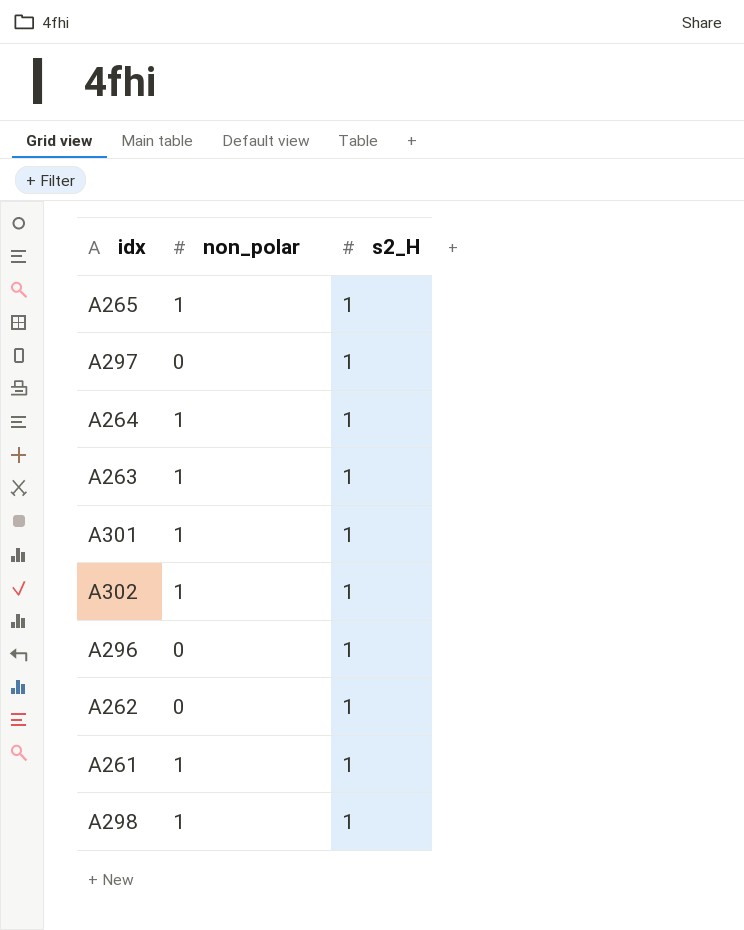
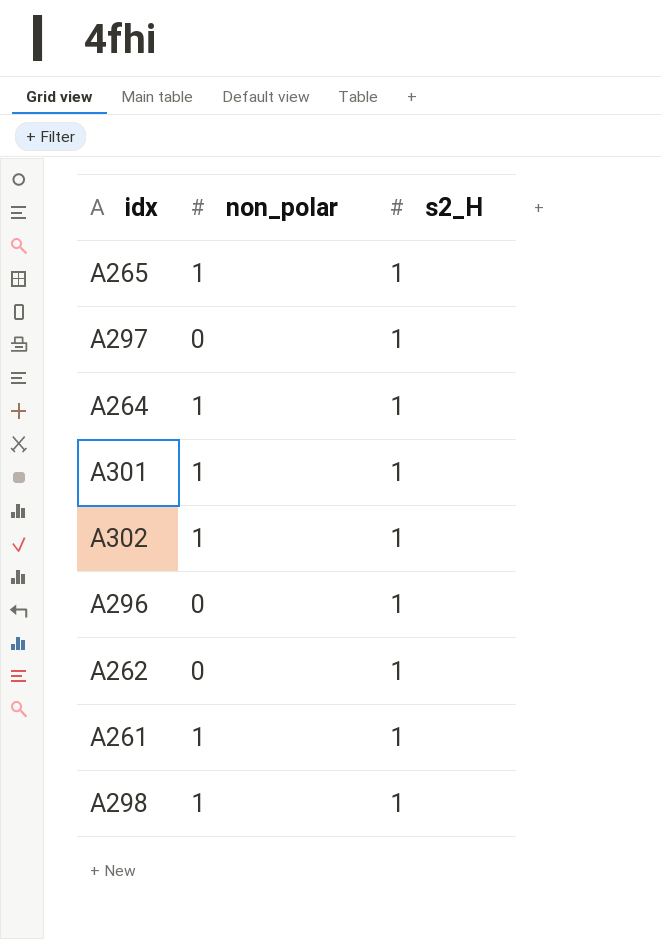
row A263: 1 | 1 -> none

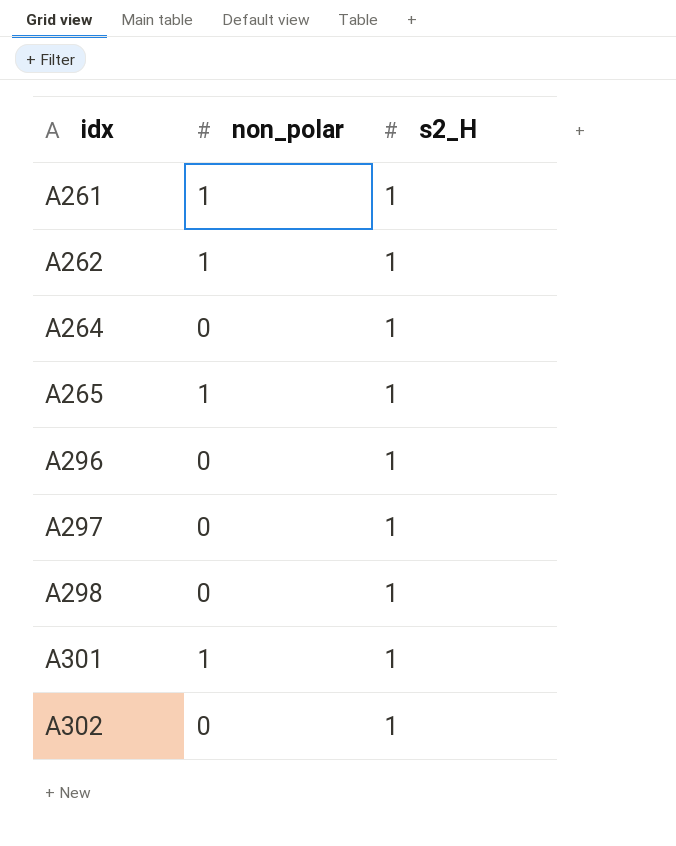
row order: none -> idx ascending
A262 | non_polar: 0 -> 1
A264 | non_polar: 1 -> 0
A298 | non_polar: 1 -> 0
A302 | non_polar: 1 -> 0

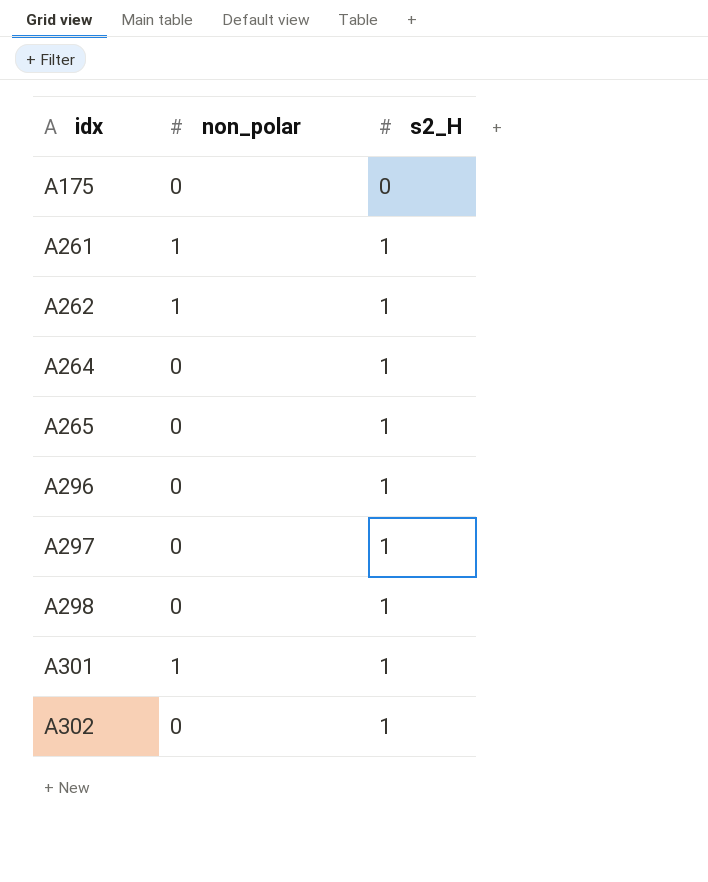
row A175: none -> 0 | 0
A265 | non_polar: 1 -> 0

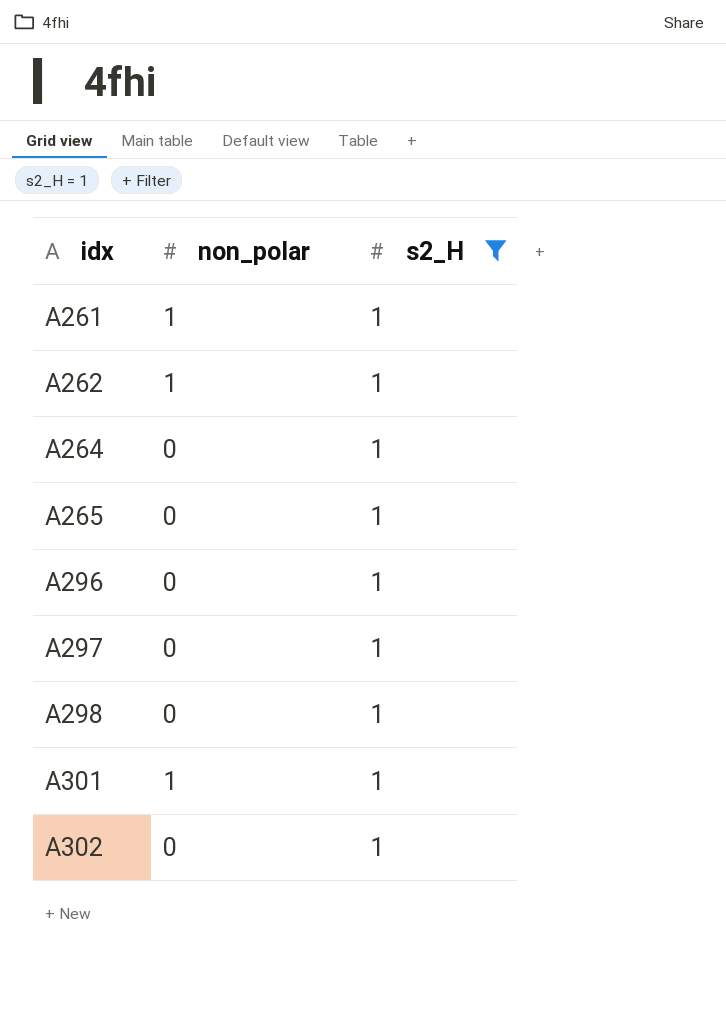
filter: none -> s2_H = 1

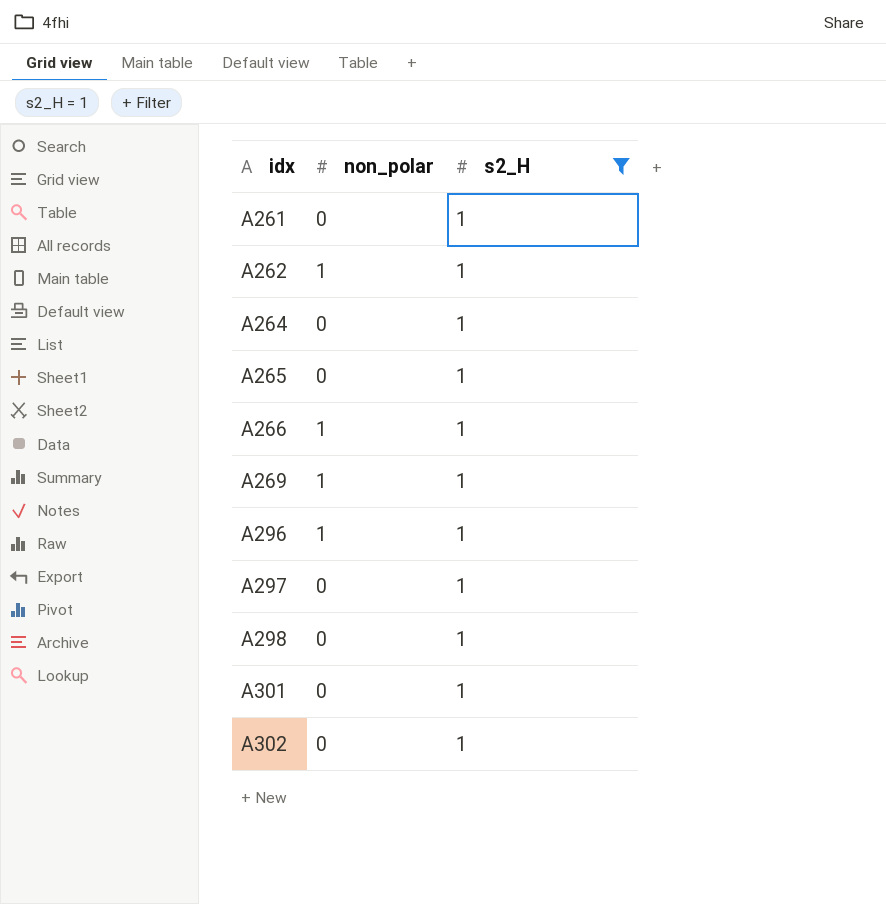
A261 | non_polar: 1 -> 0
row A266: none -> 1 | 1
row A269: none -> 1 | 1
A296 | non_polar: 0 -> 1
A301 | non_polar: 1 -> 0

